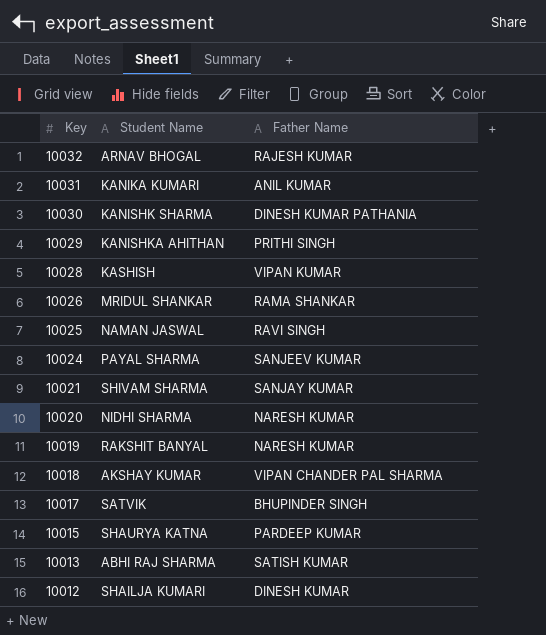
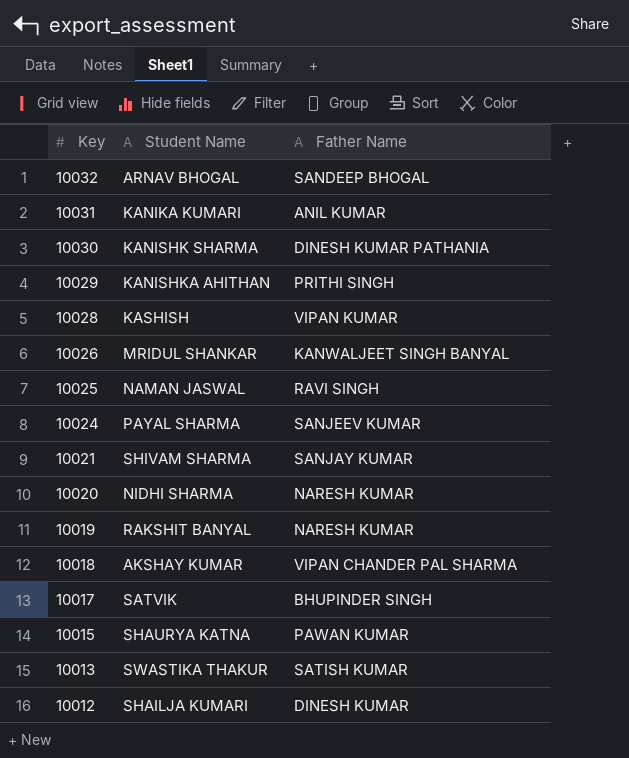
10032 | Father Name: RAJESH KUMAR -> SANDEEP BHOGAL
10026 | Father Name: RAMA SHANKAR -> KANWALJEET SINGH BANYAL
10015 | Father Name: PARDEEP KUMAR -> PAWAN KUMAR
10013 | Student Name: ABHI RAJ SHARMA -> SWASTIKA THAKUR

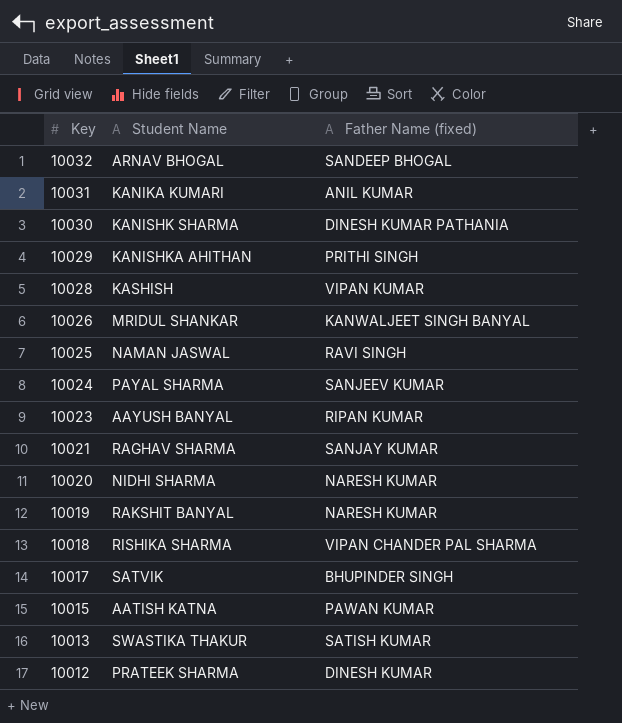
column name: Father Name -> Father Name (fixed)
row 10023: none -> AAYUSH BANYAL | RIPAN KUMAR
10021 | Student Name: SHIVAM SHARMA -> RAGHAV SHARMA
10018 | Student Name: AKSHAY KUMAR -> RISHIKA SHARMA
10015 | Student Name: SHAURYA KATNA -> AATISH KATNA
10012 | Student Name: SHAILJA KUMARI -> PRATEEK SHARMA

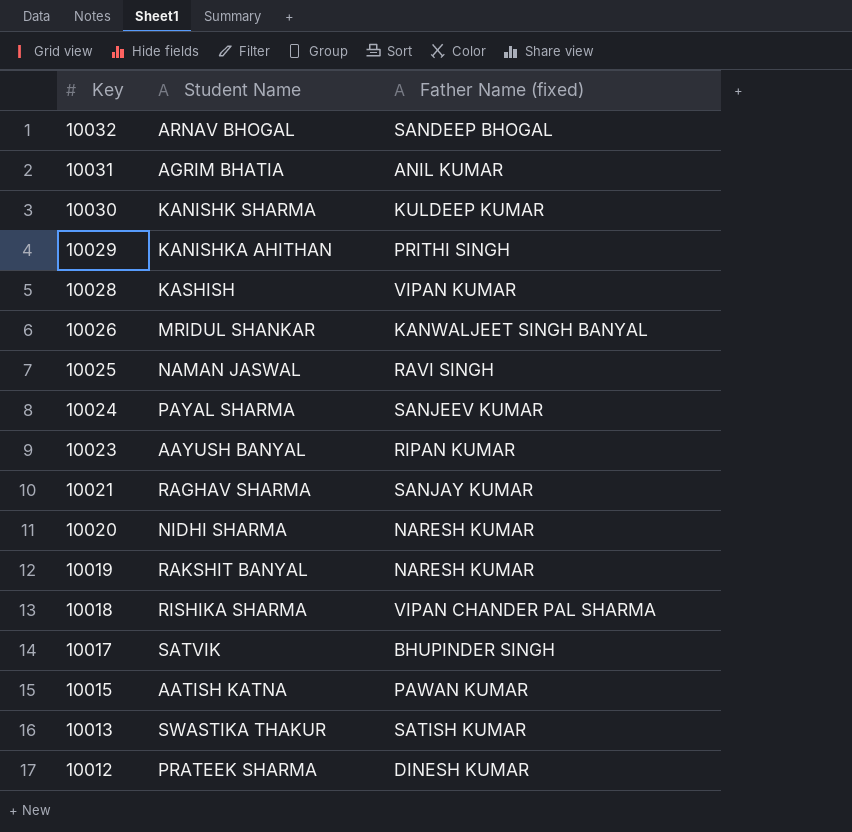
10031 | Student Name: KANIKA KUMARI -> AGRIM BHATIA
10030 | Father Name (fixed): DINESH KUMAR PATHANIA -> KULDEEP KUMAR

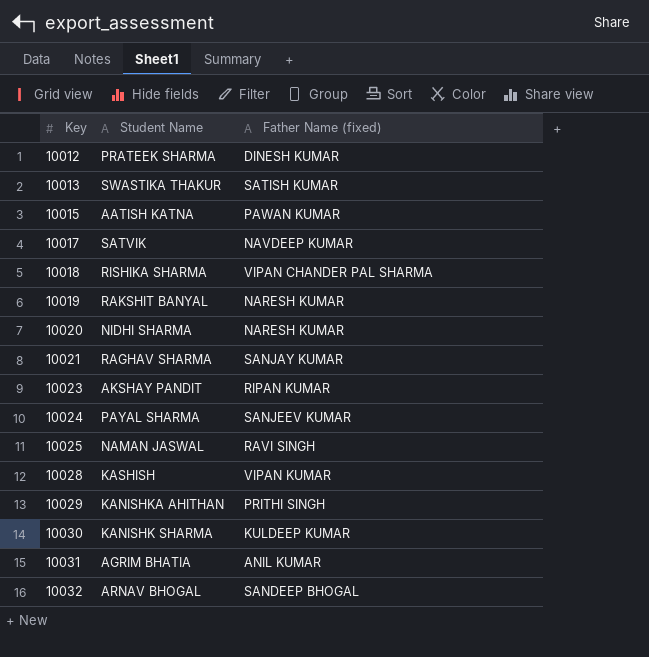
row order: Key descending -> Key ascending
row 10026: MRIDUL SHANKAR | KANWALJEET SINGH BANYAL -> none
10017 | Father Name (fixed): BHUPINDER SINGH -> NAVDEEP KUMAR
10023 | Student Name: AAYUSH BANYAL -> AKSHAY PANDIT

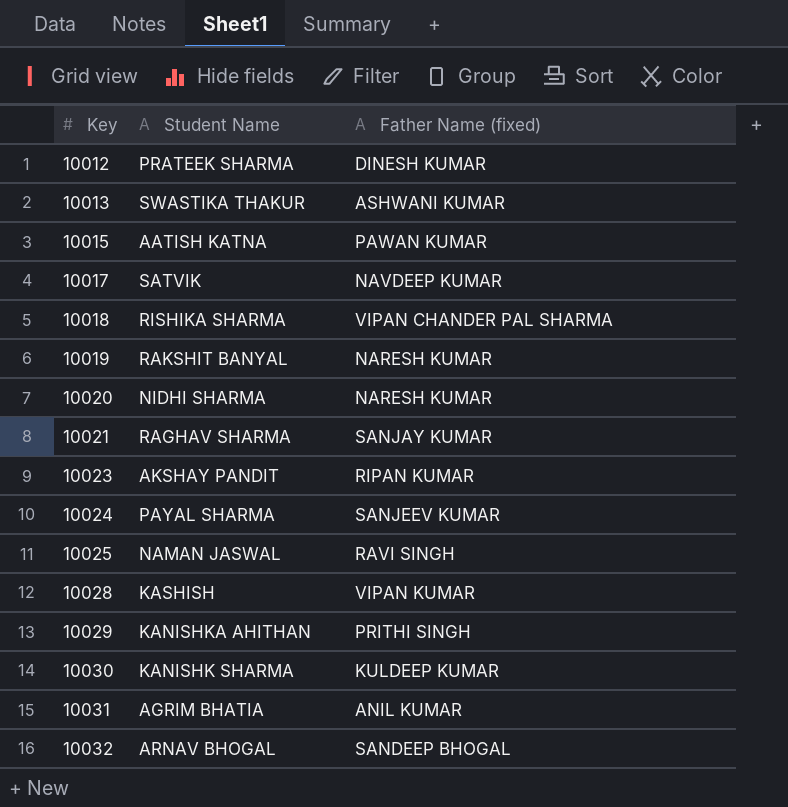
10013 | Father Name (fixed): SATISH KUMAR -> ASHWANI KUMAR

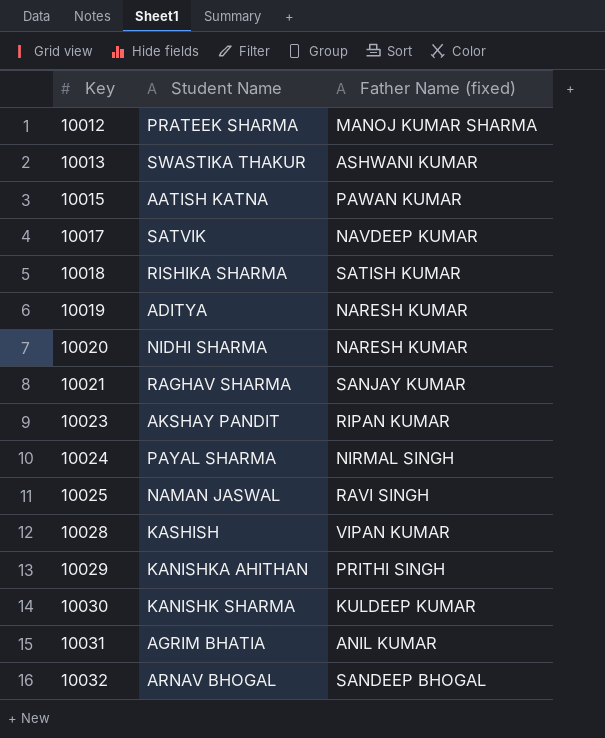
10012 | Father Name (fixed): DINESH KUMAR -> MANOJ KUMAR SHARMA
10018 | Father Name (fixed): VIPAN CHANDER PAL SHARMA -> SATISH KUMAR
10019 | Student Name: RAKSHIT BANYAL -> ADITYA
10024 | Father Name (fixed): SANJEEV KUMAR -> NIRMAL SINGH

